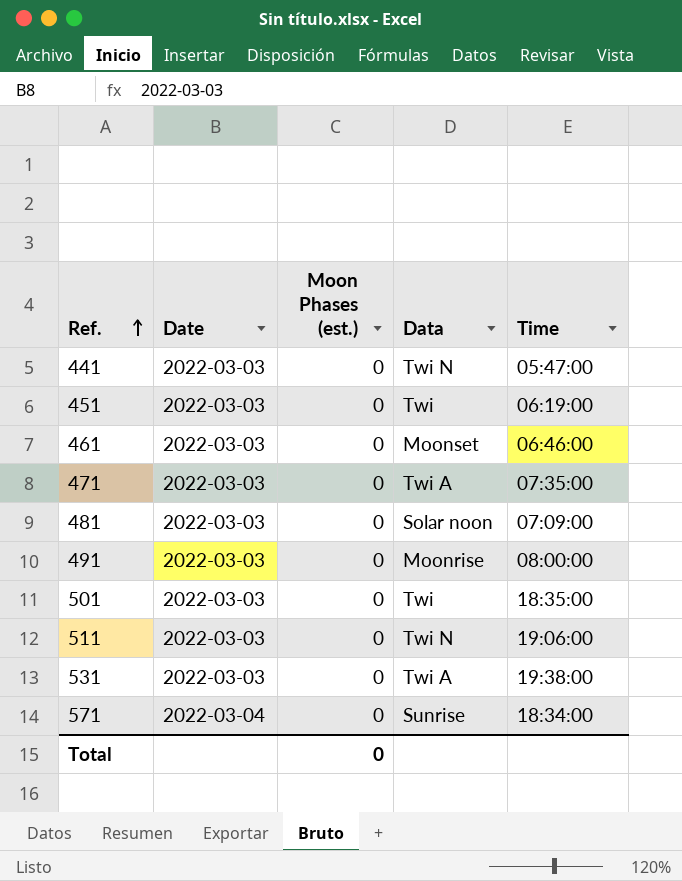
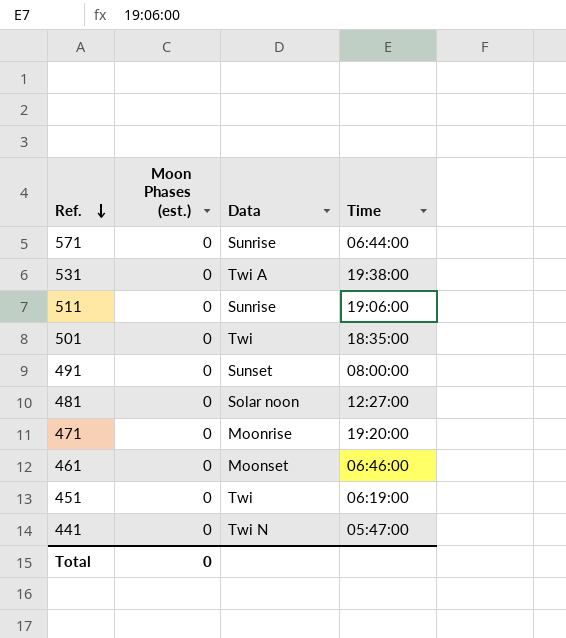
row order: Ref. ascending -> Ref. descending
column Date | position: 2 -> none
571 | Time: 18:34:00 -> 06:44:00
511 | Data: Twi N -> Sunrise
491 | Data: Moonrise -> Sunset
481 | Time: 07:09:00 -> 12:27:00
471 | Data: Twi A -> Moonrise
471 | Time: 07:35:00 -> 19:20:00

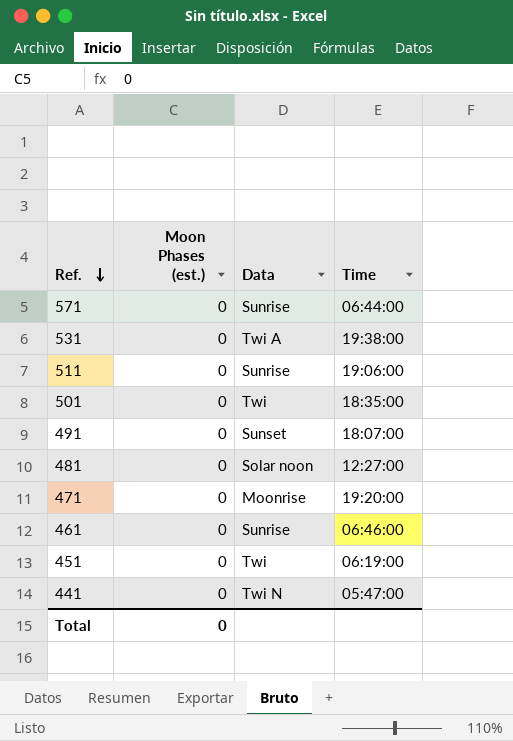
491 | Time: 08:00:00 -> 18:07:00
461 | Data: Moonset -> Sunrise

